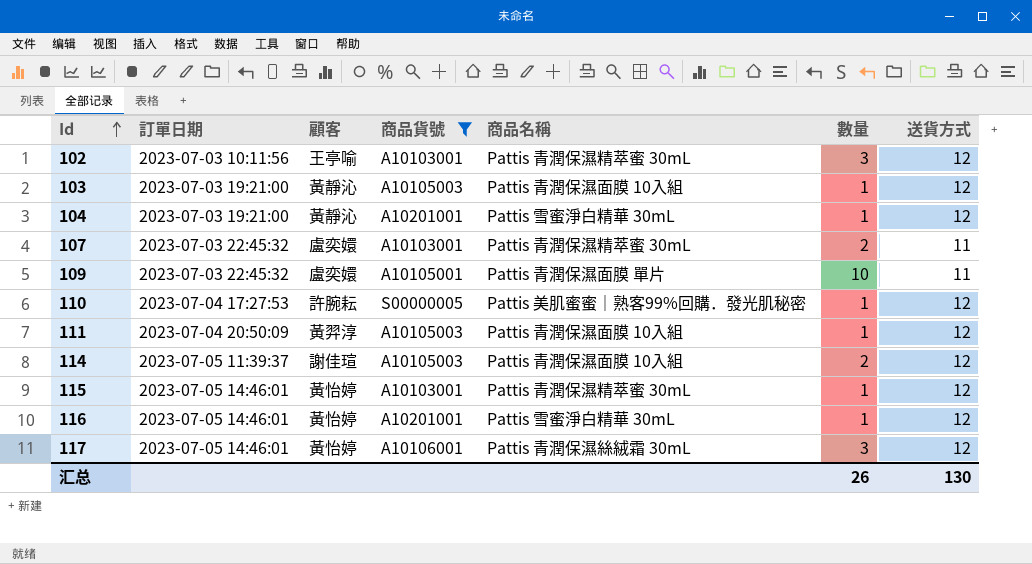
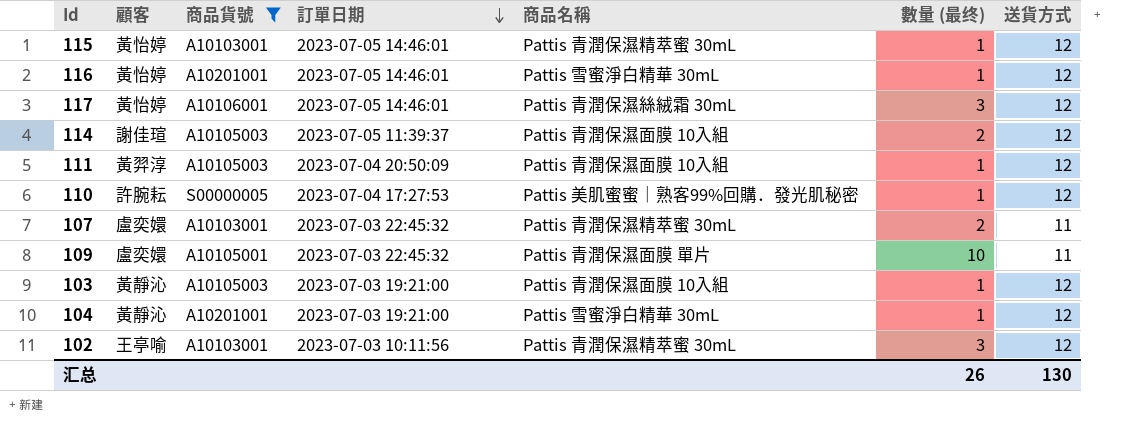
row order: Id ascending -> 訂單日期 descending
column 訂單日期 | position: 2 -> 4
column name: 數量 -> 數量 (最终)

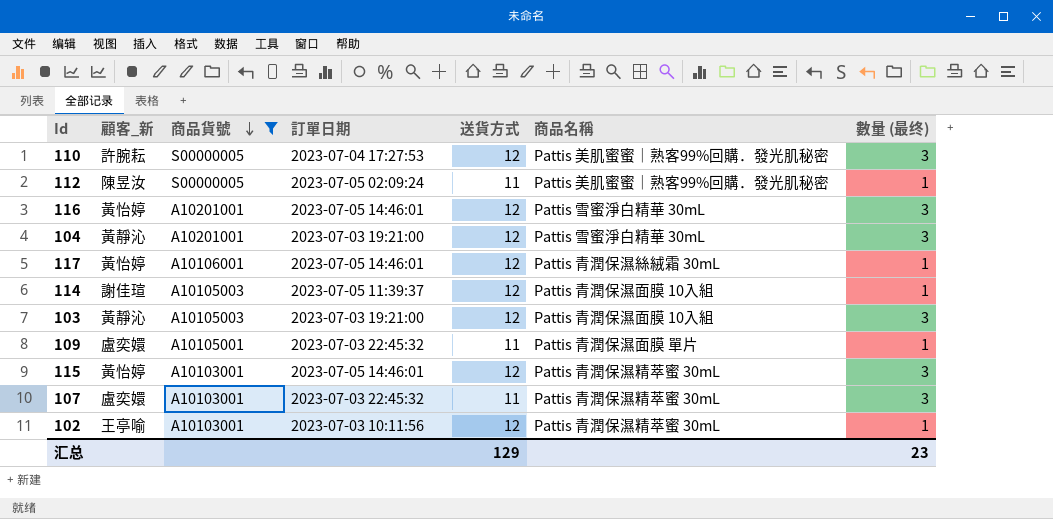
row order: 訂單日期 descending -> 商品貨號 descending
column name: 顧客 -> 顧客_新
column 送貨方式 | position: 7 -> 5
row 111: 黃羿淳 | A10105003 | 2023-07-04 20:50:09 | Pattis 青潤保濕面膜 10入組 | 1 | 12 -> none
110 | 數量 (最终): 1 -> 3
row 112: none -> 陳昱汝 | S00000005 | 2023-07-05 02:09:24 | 11 | Pattis 美肌蜜蜜｜熟客99%回購．發光肌秘密 | 1
116 | 數量 (最终): 1 -> 3
104 | 數量 (最终): 1 -> 3
117 | 數量 (最终): 3 -> 1
114 | 數量 (最终): 2 -> 1
103 | 數量 (最终): 1 -> 3
109 | 數量 (最终): 10 -> 1
115 | 數量 (最终): 1 -> 3
107 | 數量 (最终): 2 -> 3
102 | 數量 (最终): 3 -> 1
汇总 | 送貨方式: 130 -> 129
汇总 | 數量 (最终): 26 -> 23

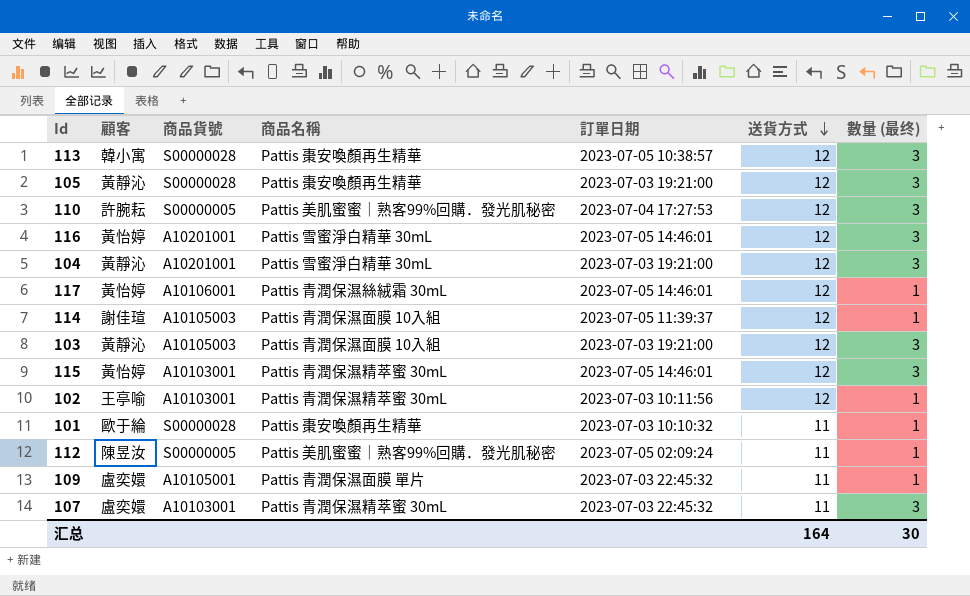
filter: 商品貨號 != S00000028 -> none
row order: 商品貨號 descending -> 送貨方式 descending
column name: 顧客_新 -> 顧客
column 商品名稱 | position: 6 -> 4
汇总 | 送貨方式: 129 -> 164
汇总 | 數量 (最终): 23 -> 30

